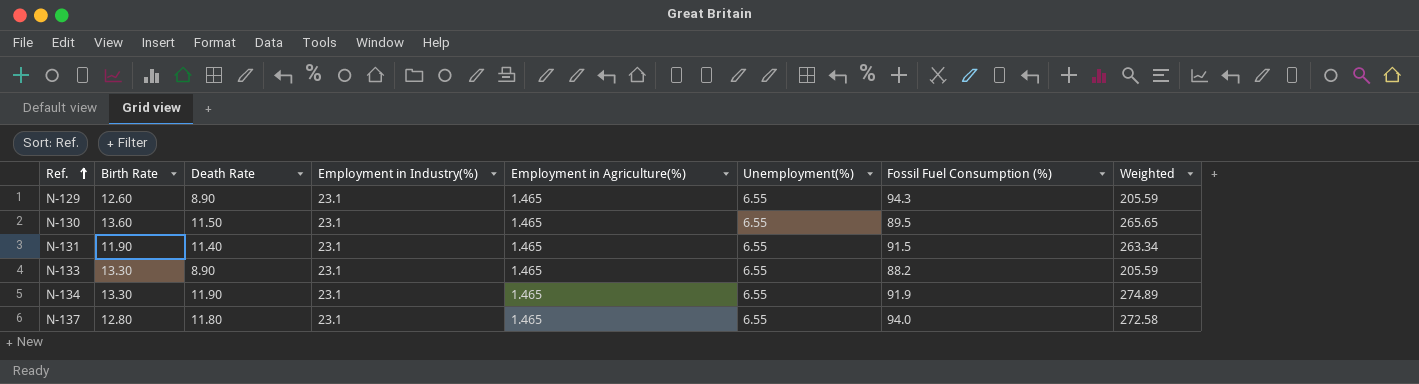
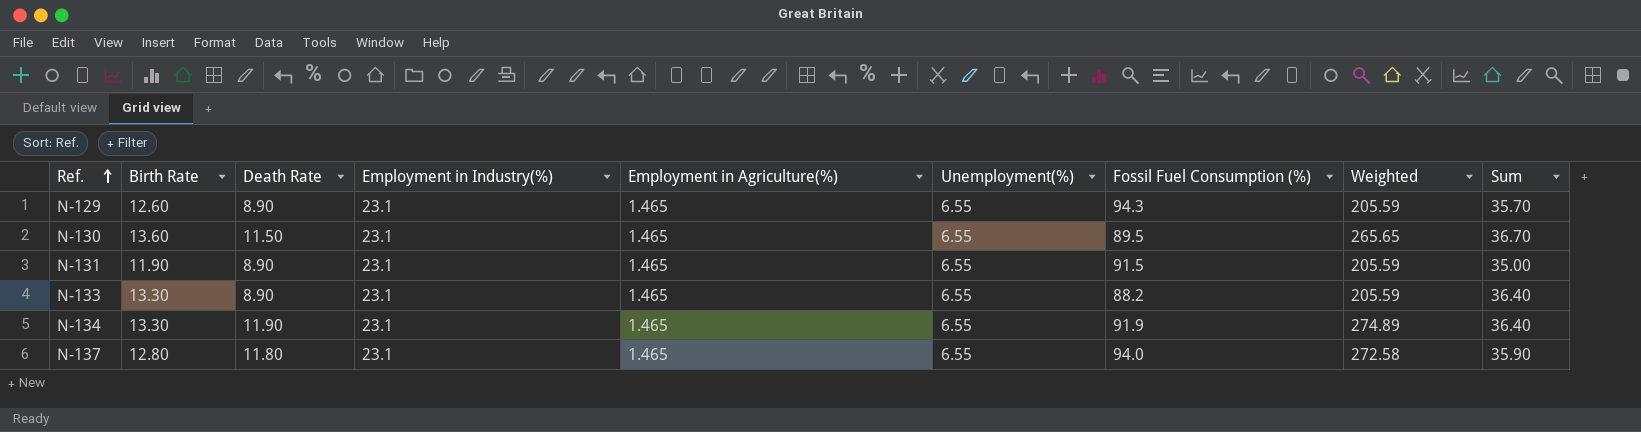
column Sum | formula: none -> [Birth Rate] + [Employment in Industry(%)]
N-131 | Death Rate: 11.40 -> 8.90
N-131 | Weighted: 263.34 -> 205.59

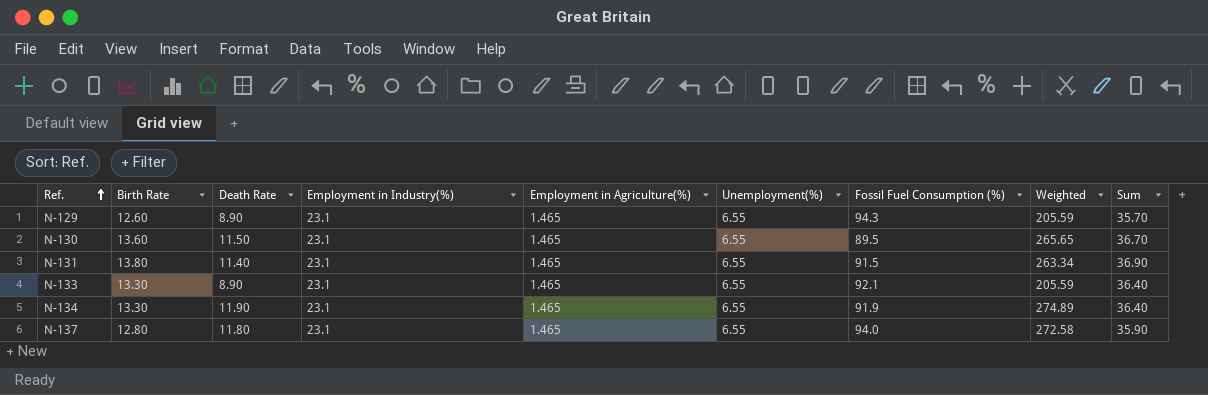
N-131 | Birth Rate: 11.90 -> 13.80
N-131 | Death Rate: 8.90 -> 11.40
N-131 | Weighted: 205.59 -> 263.34
N-131 | Sum: 35.00 -> 36.90
N-133 | Fossil Fuel Consumption (%): 88.2 -> 92.1

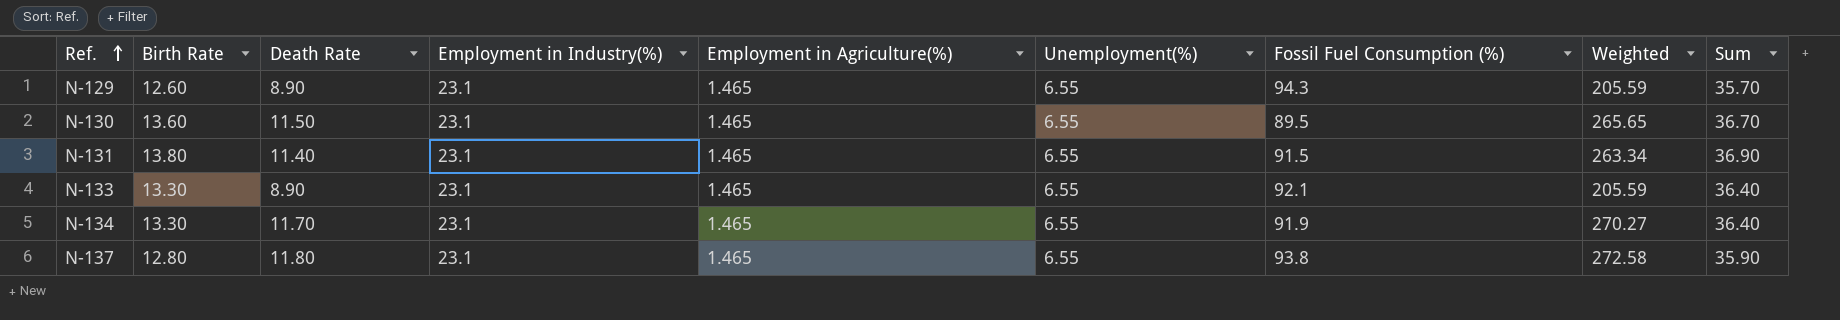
N-134 | Death Rate: 11.90 -> 11.70
N-134 | Weighted: 274.89 -> 270.27
N-137 | Fossil Fuel Consumption (%): 94.0 -> 93.8

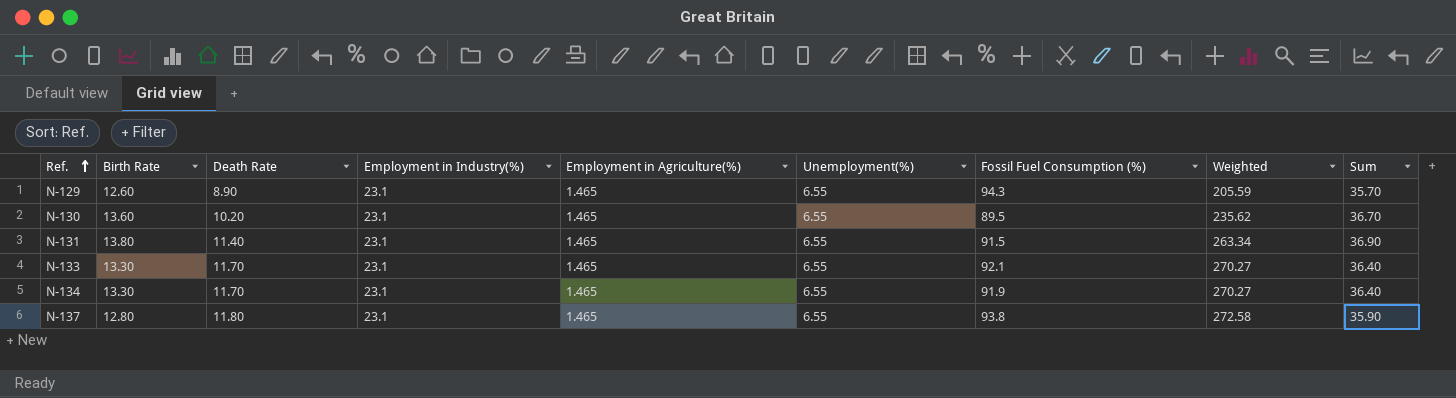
N-130 | Death Rate: 11.50 -> 10.20
N-130 | Weighted: 265.65 -> 235.62
N-133 | Death Rate: 8.90 -> 11.70
N-133 | Weighted: 205.59 -> 270.27

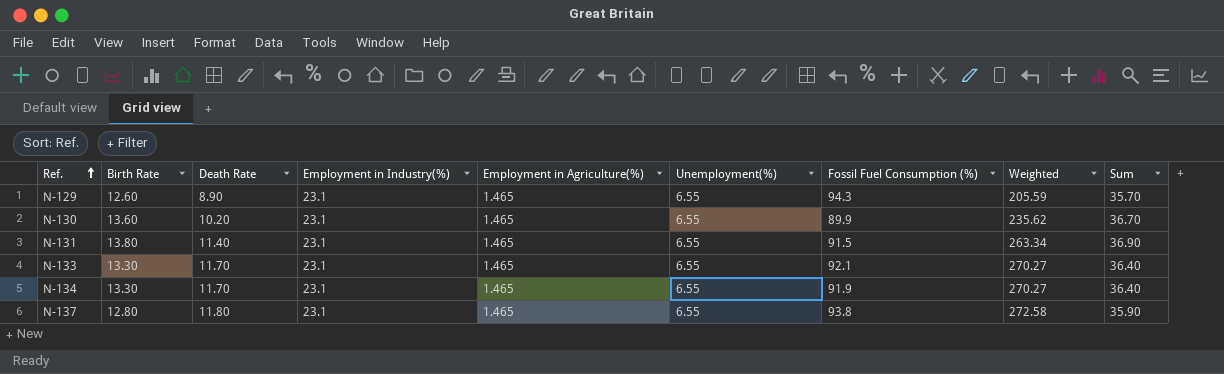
N-130 | Fossil Fuel Consumption (%): 89.5 -> 89.9

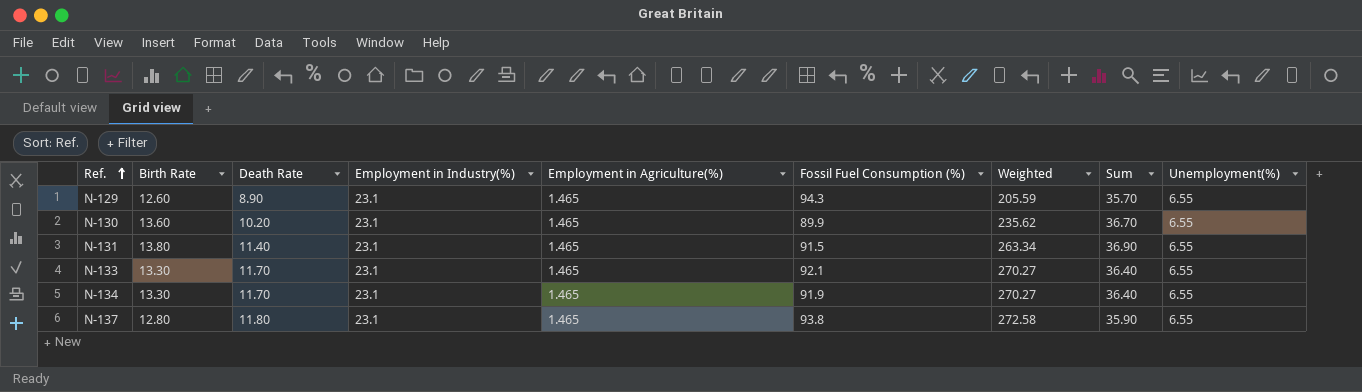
column Unemployment(%) | position: 6 -> 9

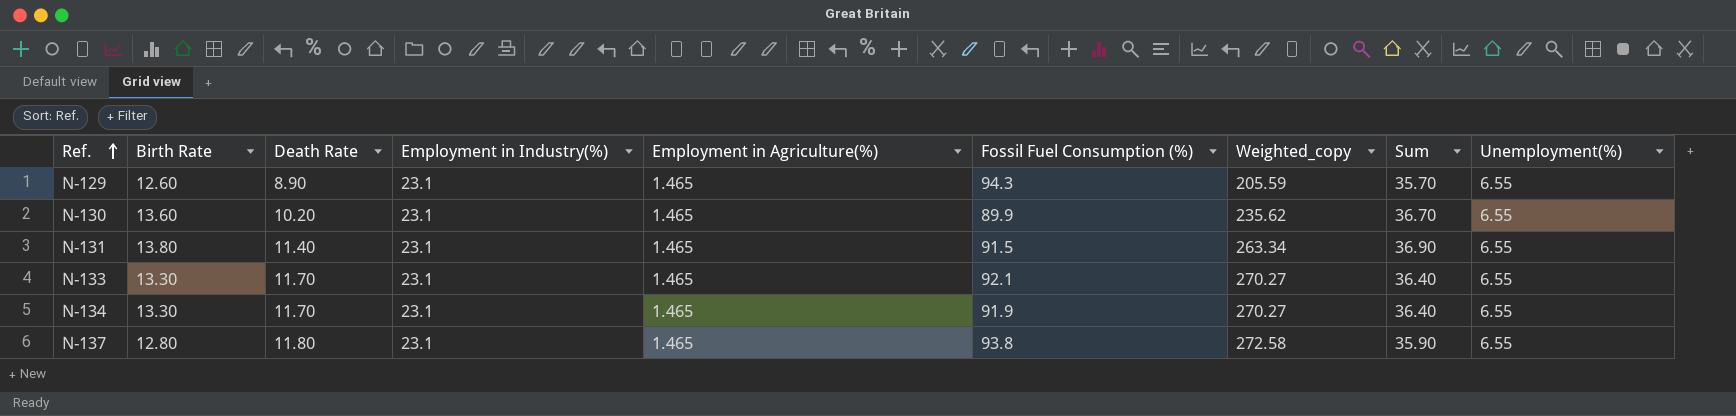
column name: Weighted -> Weighted_copy

